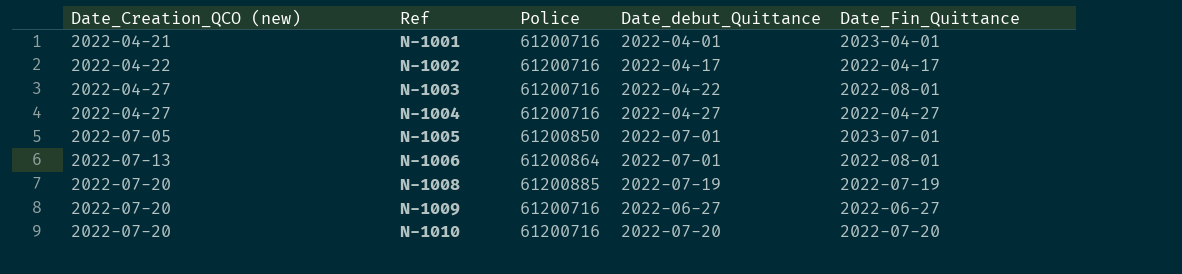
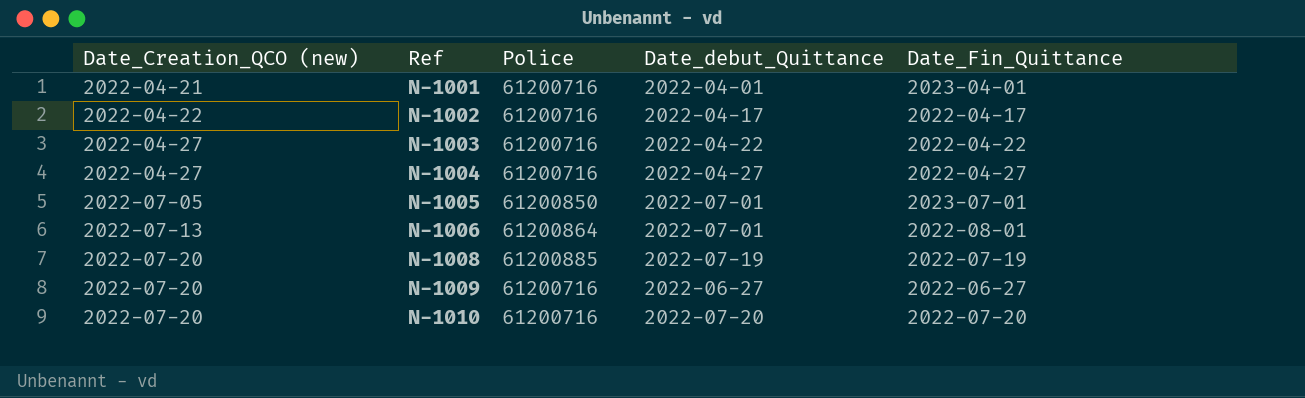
N-1003 | Date_Fin_Quittance: 2022-08-01 -> 2022-04-22

